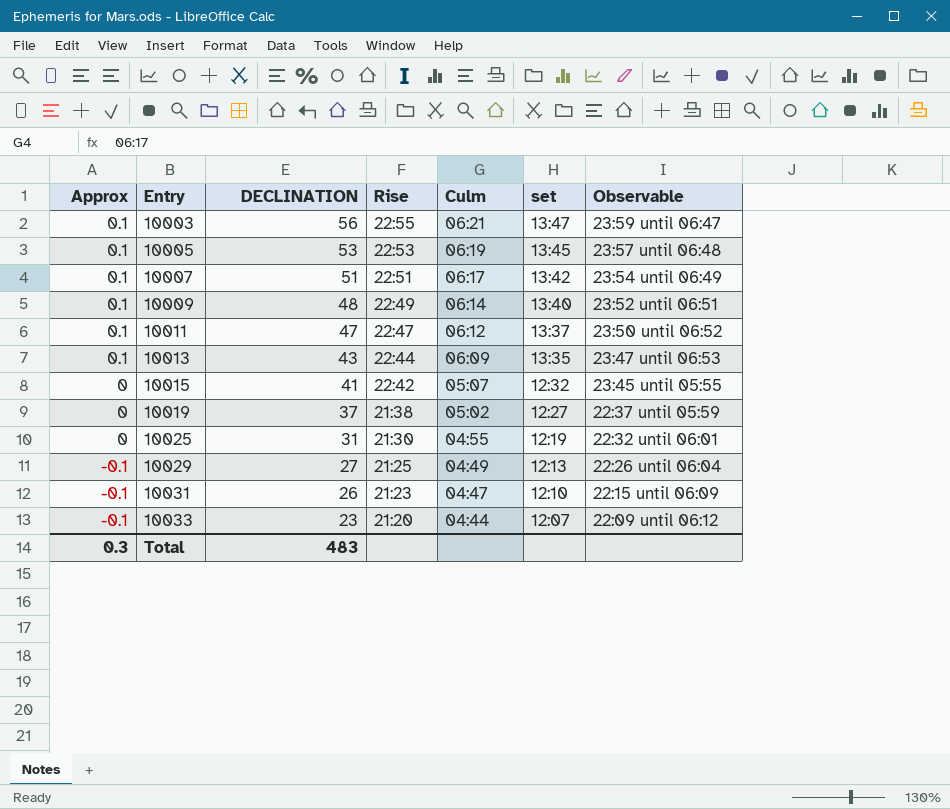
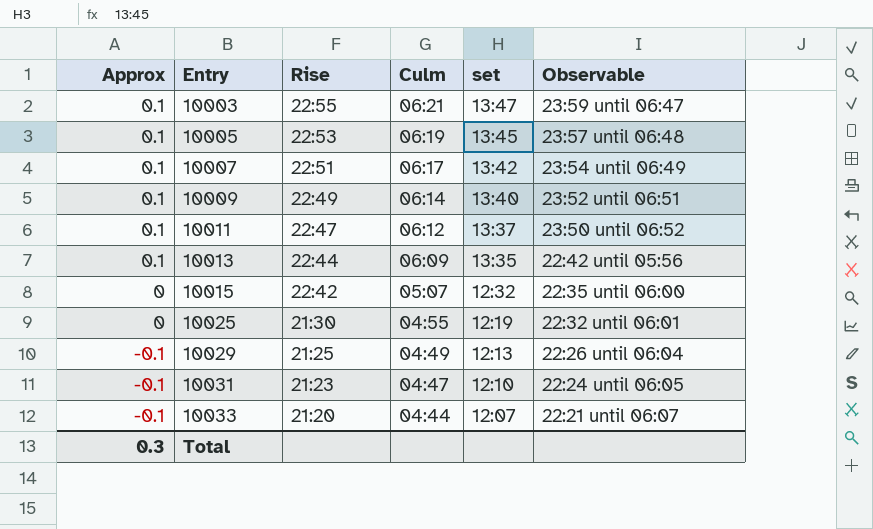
column DECLINATION | position: 3 -> none
row 10019: 0 | 37 | 21:38 | 05:02 | 12:27 | 22:37 until 05:59 -> none
10013 | Observable: 23:47 until 06:53 -> 22:42 until 05:56
10015 | Observable: 23:45 until 05:55 -> 22:35 until 06:00
10031 | Observable: 22:15 until 06:09 -> 22:24 until 06:05
10033 | Observable: 22:09 until 06:12 -> 22:21 until 06:07

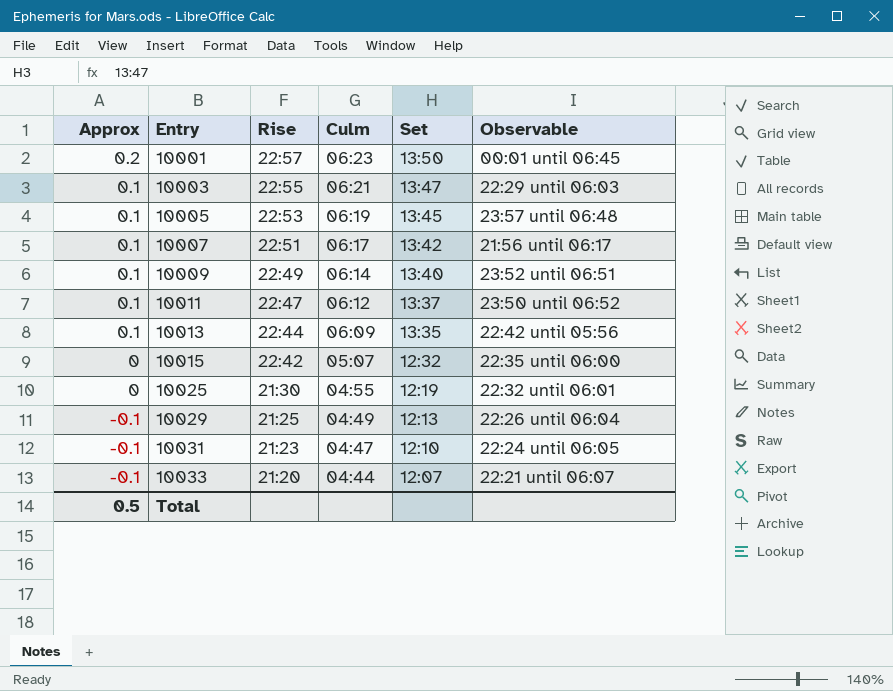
column name: set -> Set
row 10001: none -> 0.2 | 22:57 | 06:23 | 13:50 | 00:01 until 06:45
10003 | Observable: 23:59 until 06:47 -> 22:29 until 06:03
10007 | Observable: 23:54 until 06:49 -> 21:56 until 06:17
Total | Approx: 0.3 -> 0.5

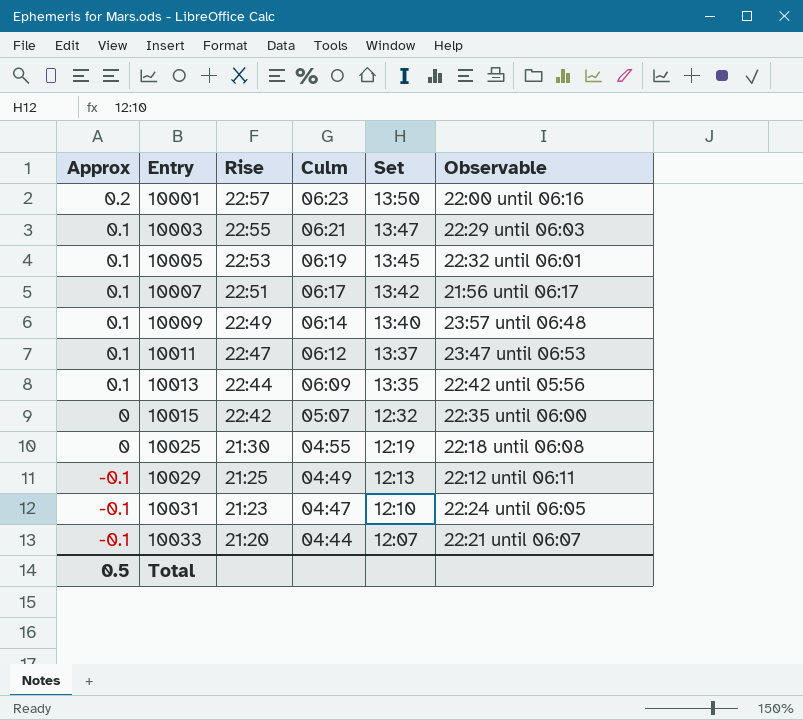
10001 | Observable: 00:01 until 06:45 -> 22:00 until 06:16
10005 | Observable: 23:57 until 06:48 -> 22:32 until 06:01
10009 | Observable: 23:52 until 06:51 -> 23:57 until 06:48
10011 | Observable: 23:50 until 06:52 -> 23:47 until 06:53
10025 | Observable: 22:32 until 06:01 -> 22:18 until 06:08
10029 | Observable: 22:26 until 06:04 -> 22:12 until 06:11

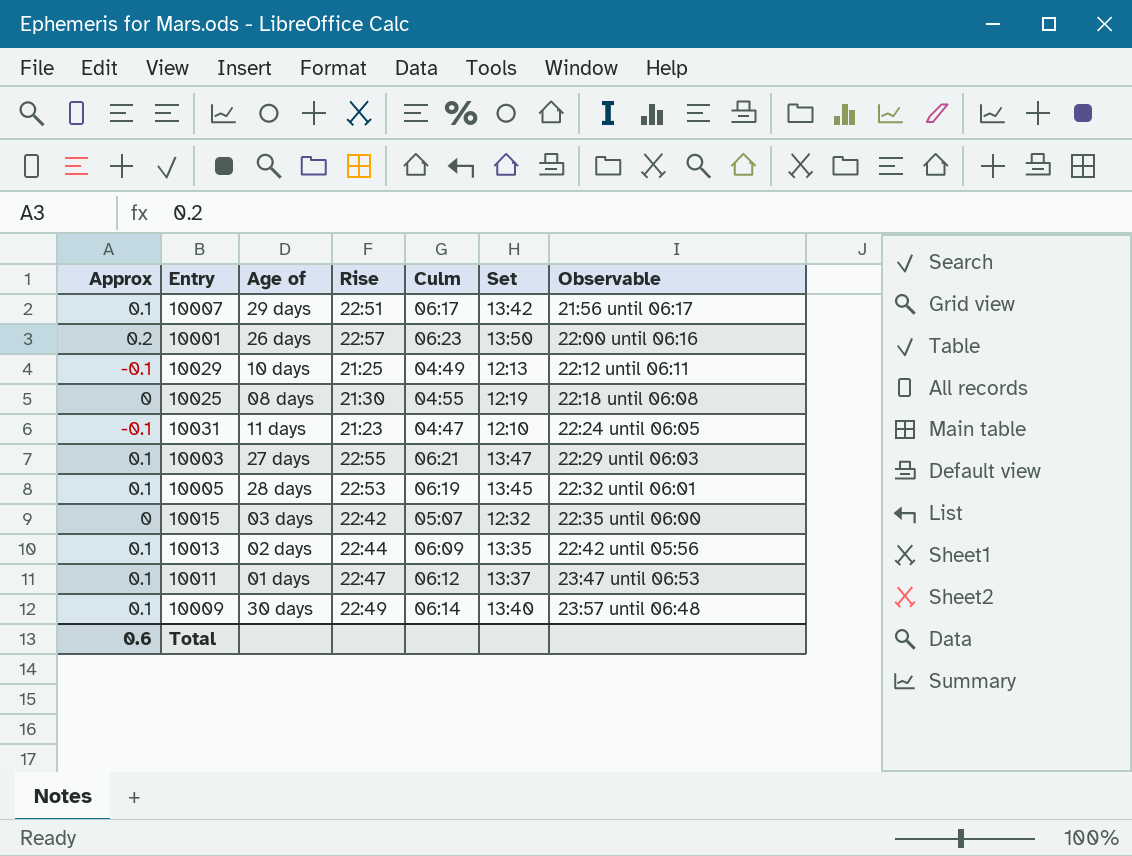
row order: Approx descending -> Observable ascending
column Age of | position: none -> 3
row 10033: -0.1 | 21:20 | 04:44 | 12:07 | 22:21 until 06:07 -> none
Total | Approx: 0.5 -> 0.6

